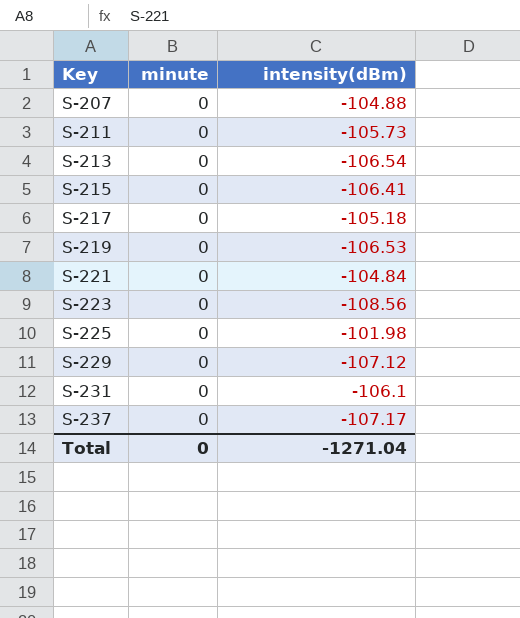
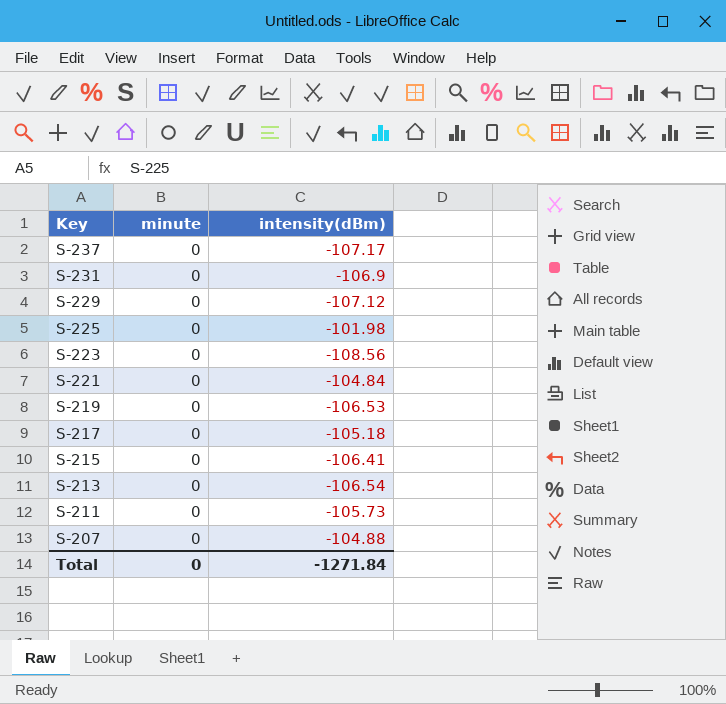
row order: Key ascending -> Key descending
S-231 | intensity(dBm): -106.1 -> -106.9
Total | intensity(dBm): -1271.04 -> -1271.84

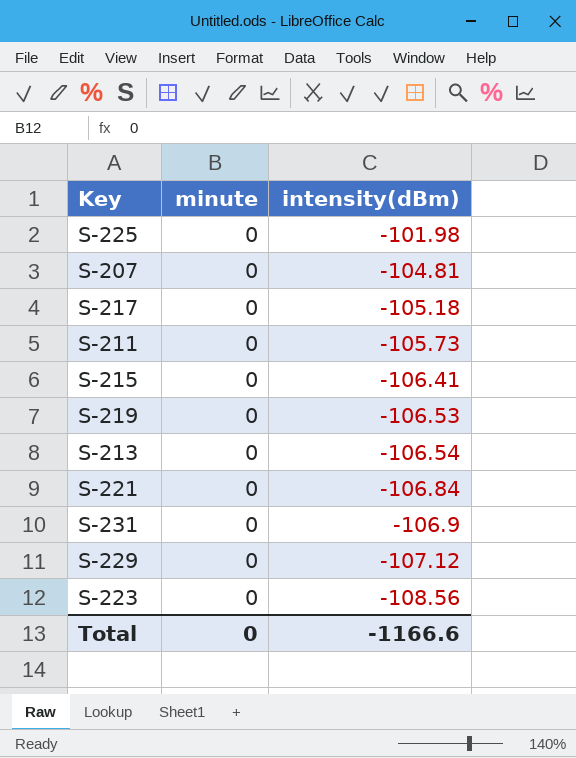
row order: Key descending -> intensity(dBm) descending
row S-237: 0 | -107.17 -> none
S-207 | intensity(dBm): -104.88 -> -104.81
S-221 | intensity(dBm): -104.84 -> -106.84
Total | intensity(dBm): -1271.84 -> -1166.6

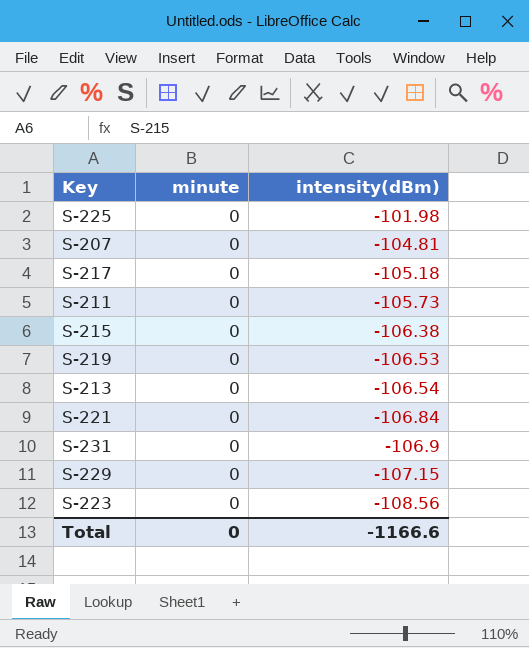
S-215 | intensity(dBm): -106.41 -> -106.38
S-229 | intensity(dBm): -107.12 -> -107.15

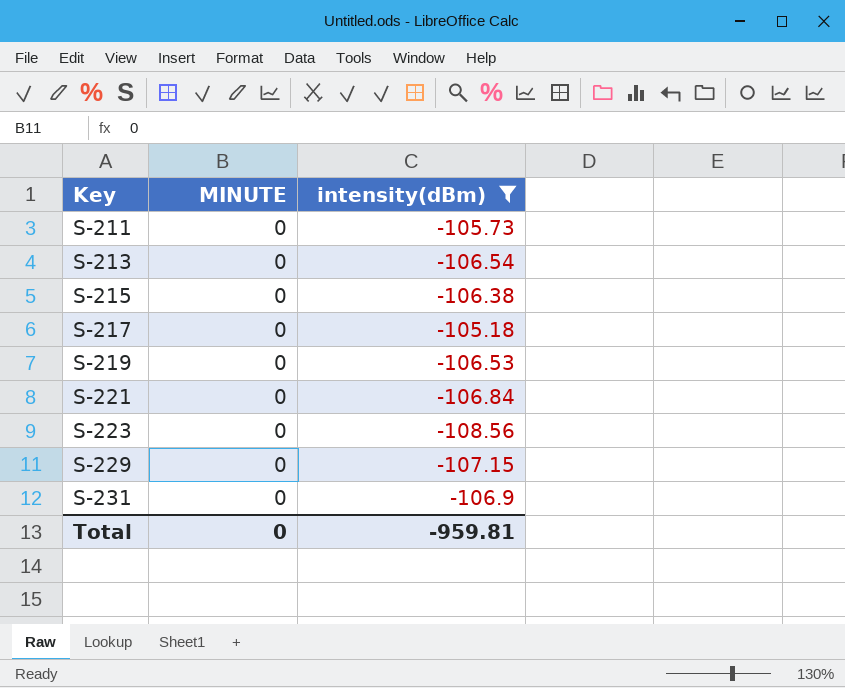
filter: none -> intensity(dBm) <= -105.18
row order: intensity(dBm) descending -> Key ascending
column name: minute -> MINUTE
Total | intensity(dBm): -1166.6 -> -959.81

